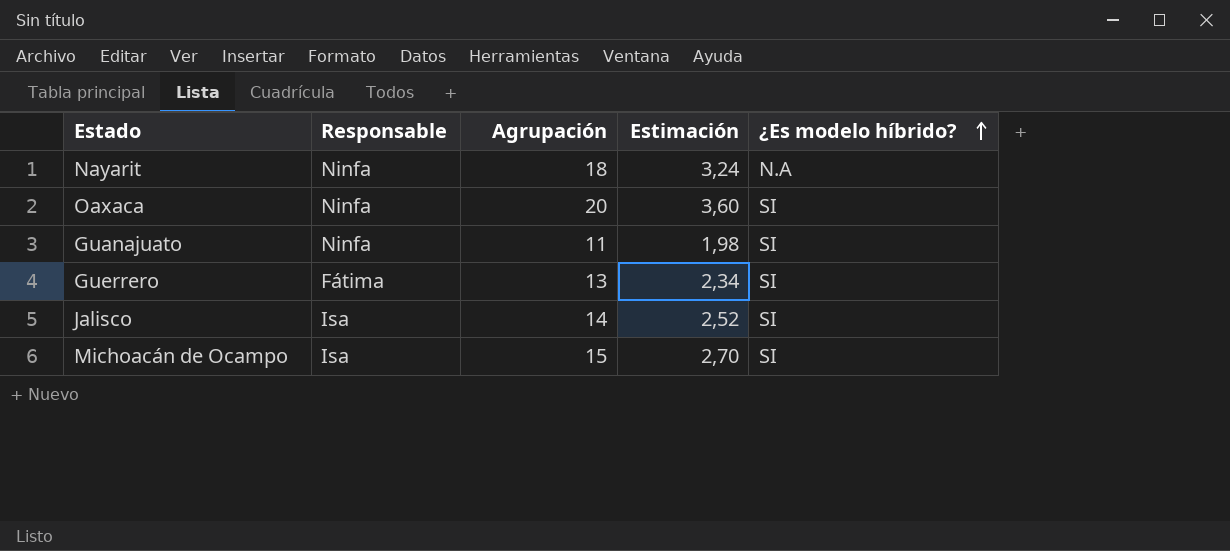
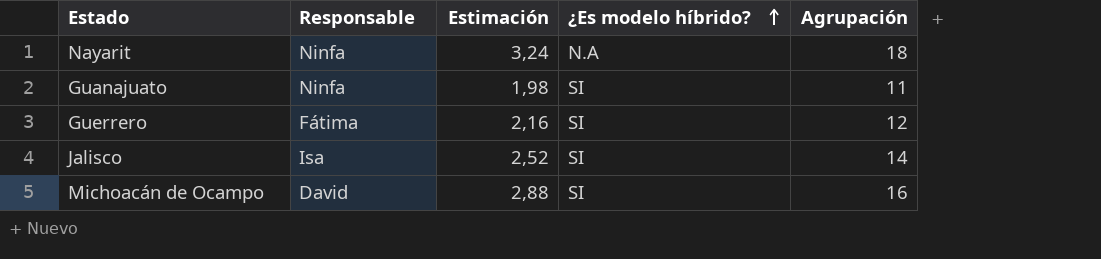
column Agrupación | position: 3 -> 5
row Oaxaca: Ninfa | 20 | 3,60 | SI -> none
Guerrero | Estimación: 2,34 -> 2,16
Guerrero | Agrupación: 13 -> 12
Michoacán de Ocampo | Responsable: Isa -> David
Michoacán de Ocampo | Estimación: 2,70 -> 2,88
Michoacán de Ocampo | Agrupación: 15 -> 16

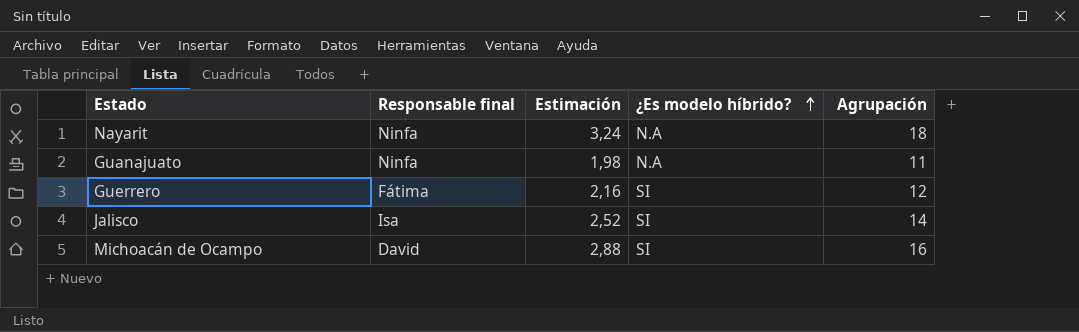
column name: Responsable -> Responsable final
Guanajuato | ¿Es modelo híbrido?: SI -> N.A

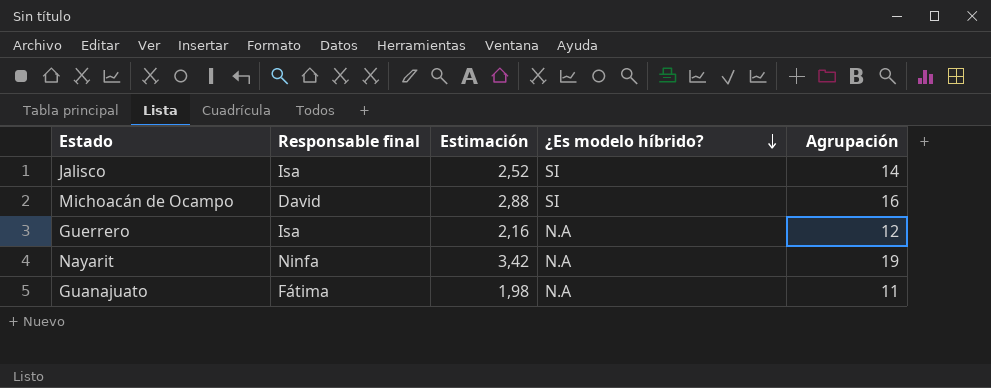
row order: ¿Es modelo híbrido? ascending -> ¿Es modelo híbrido? descending
Guerrero | Responsable final: Fátima -> Isa
Guerrero | ¿Es modelo híbrido?: SI -> N.A
Nayarit | Estimación: 3,24 -> 3,42
Nayarit | Agrupación: 18 -> 19
Guanajuato | Responsable final: Ninfa -> Fátima

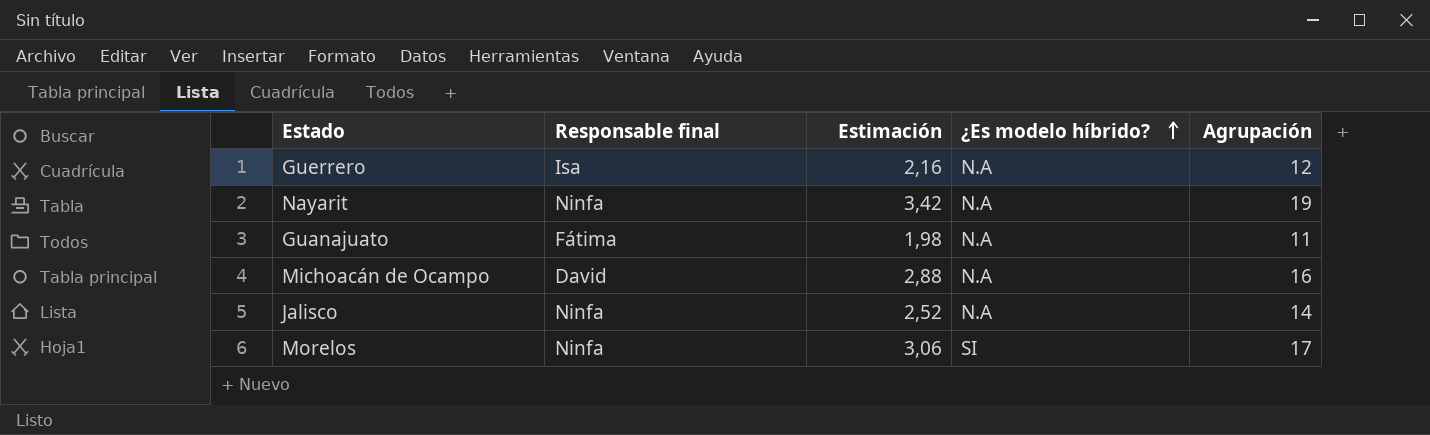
row order: ¿Es modelo híbrido? descending -> ¿Es modelo híbrido? ascending
Michoacán de Ocampo | ¿Es modelo híbrido?: SI -> N.A
Jalisco | Responsable final: Isa -> Ninfa
Jalisco | ¿Es modelo híbrido?: SI -> N.A
row Morelos: none -> Ninfa | 3,06 | SI | 17

